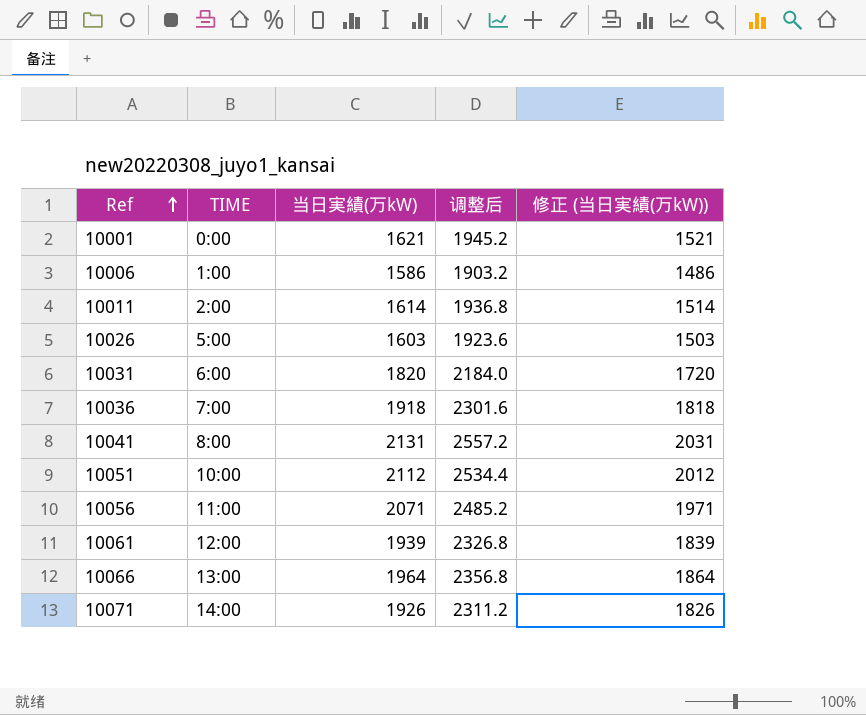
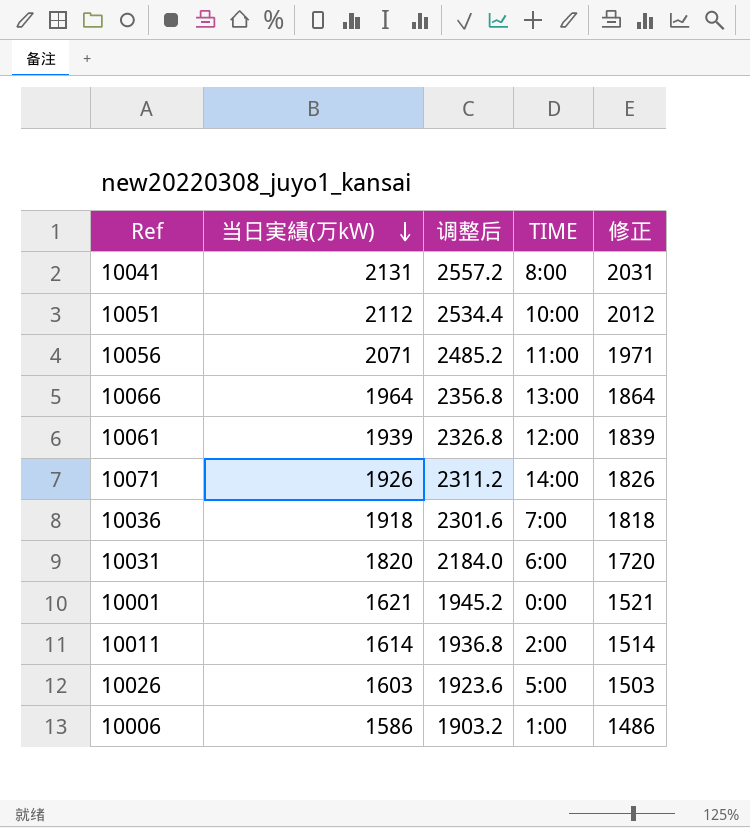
row order: Ref ascending -> 当日実績(万kW) descending
column TIME | position: 2 -> 4
column name: 修正 (当日実績(万kW)) -> 修正

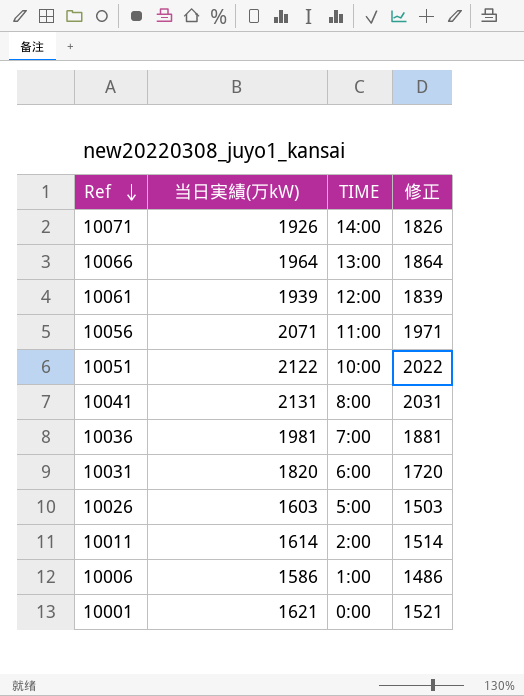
row order: 当日実績(万kW) descending -> Ref descending
column 调整后 | formula: [当日実績(万kW)] * 1.2 -> none
10051 | 当日実績(万kW): 2112 -> 2122
10051 | 修正: 2012 -> 2022
10036 | 当日実績(万kW): 1918 -> 1981
10036 | 修正: 1818 -> 1881

